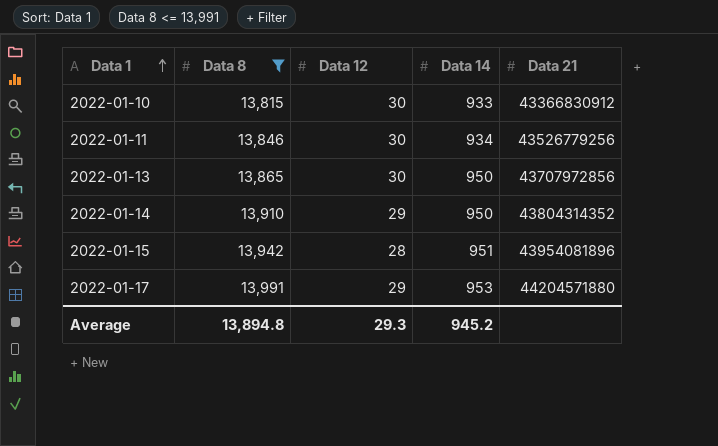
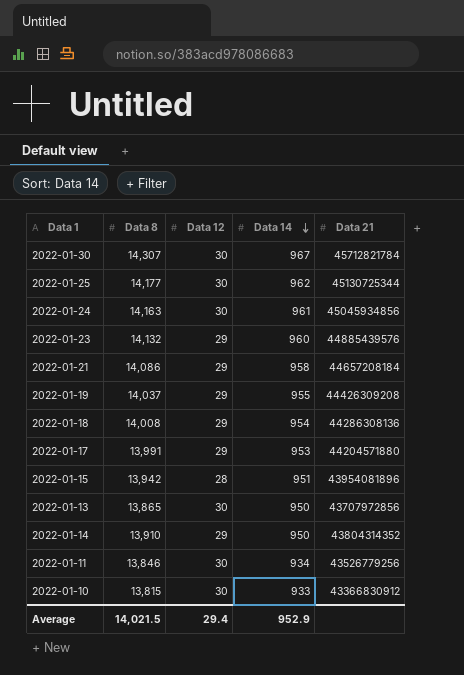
filter: Data 8 <= 13,991 -> none
row order: Data 1 ascending -> Data 14 descending
Average | Data 8: 13,894.8 -> 14,021.5
Average | Data 12: 29.3 -> 29.4
Average | Data 14: 945.2 -> 952.9

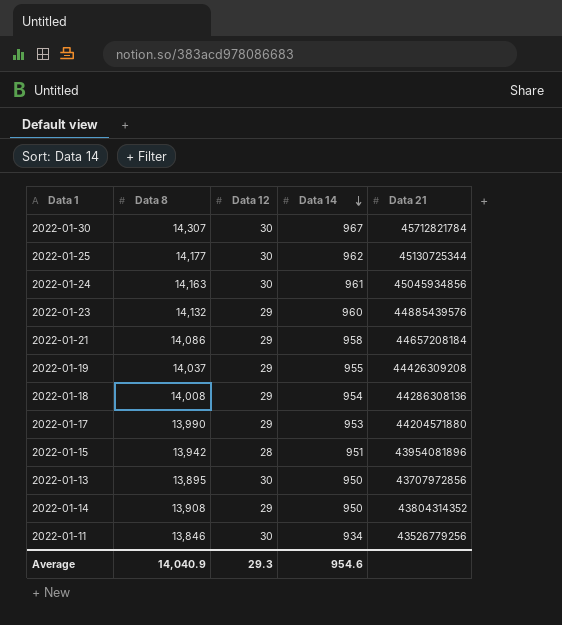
row 2022-01-10: 13,815 | 30 | 933 | 43366830912 -> none
2022-01-17 | Data 8: 13,991 -> 13,990
2022-01-13 | Data 8: 13,865 -> 13,895
2022-01-14 | Data 8: 13,910 -> 13,908
Average | Data 8: 14,021.5 -> 14,040.9
Average | Data 12: 29.4 -> 29.3
Average | Data 14: 952.9 -> 954.6

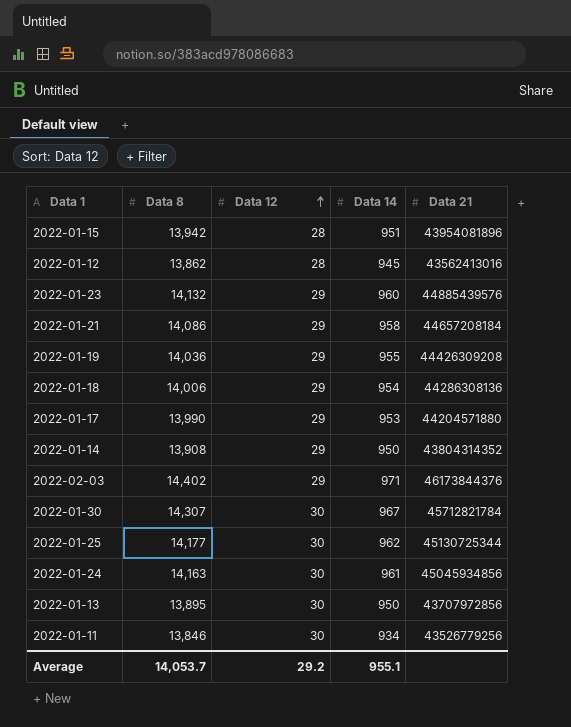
row order: Data 14 descending -> Data 12 ascending
row 2022-01-12: none -> 13,862 | 28 | 945 | 43562413016
2022-01-19 | Data 8: 14,037 -> 14,036
2022-01-18 | Data 8: 14,008 -> 14,006
row 2022-02-03: none -> 14,402 | 29 | 971 | 46173844376
Average | Data 8: 14,040.9 -> 14,053.7
Average | Data 12: 29.3 -> 29.2
Average | Data 14: 954.6 -> 955.1

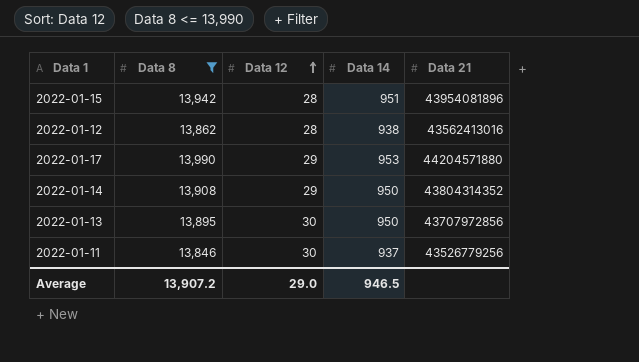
filter: none -> Data 8 <= 13,990
2022-01-12 | Data 14: 945 -> 938
2022-01-11 | Data 14: 934 -> 937
Average | Data 8: 14,053.7 -> 13,907.2
Average | Data 12: 29.2 -> 29.0
Average | Data 14: 955.1 -> 946.5

